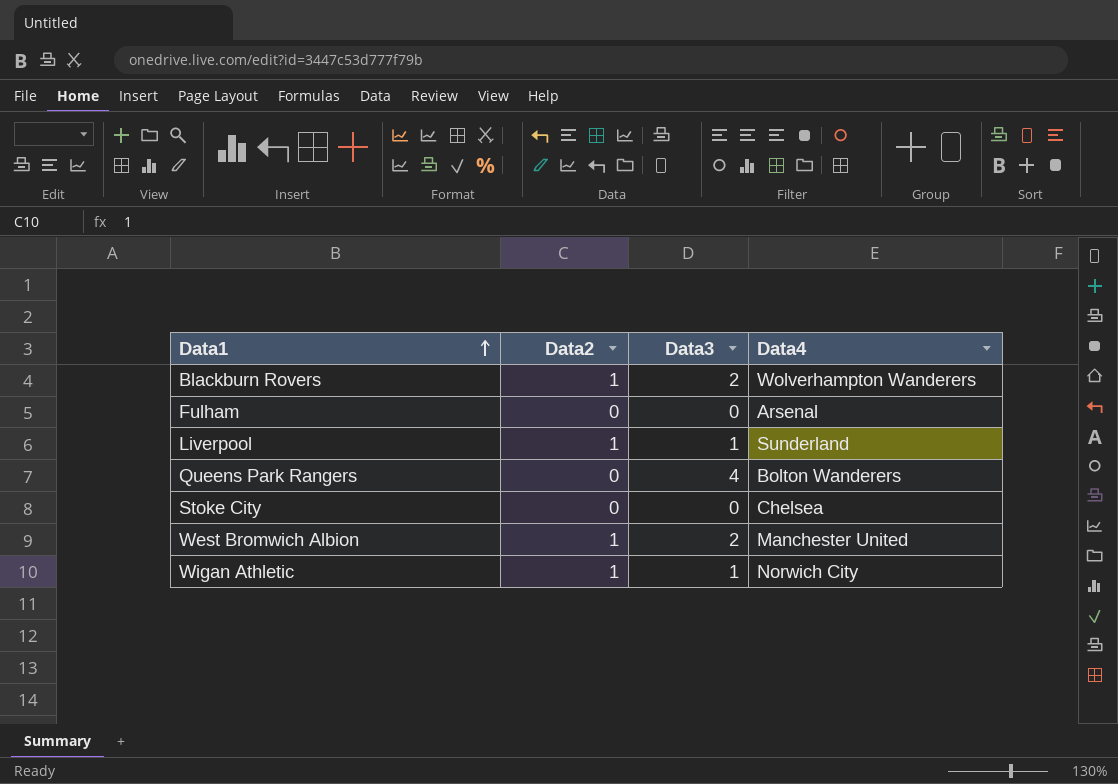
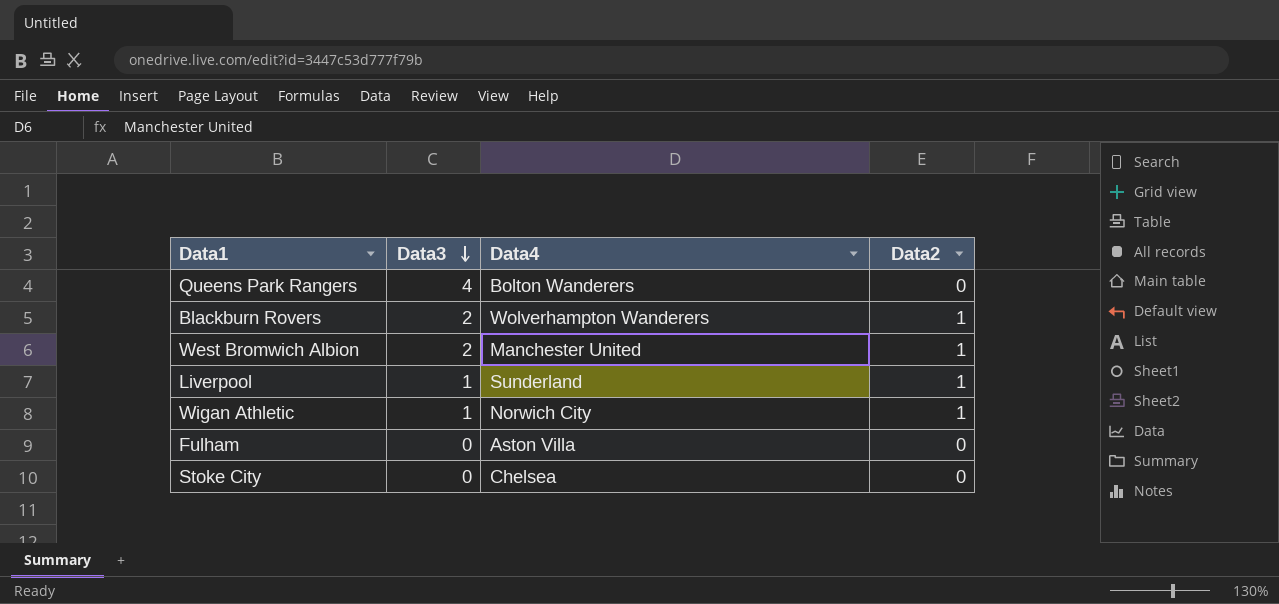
row order: Data1 ascending -> Data3 descending
column Data2 | position: 2 -> 4
Fulham | Data4: Arsenal -> Aston Villa

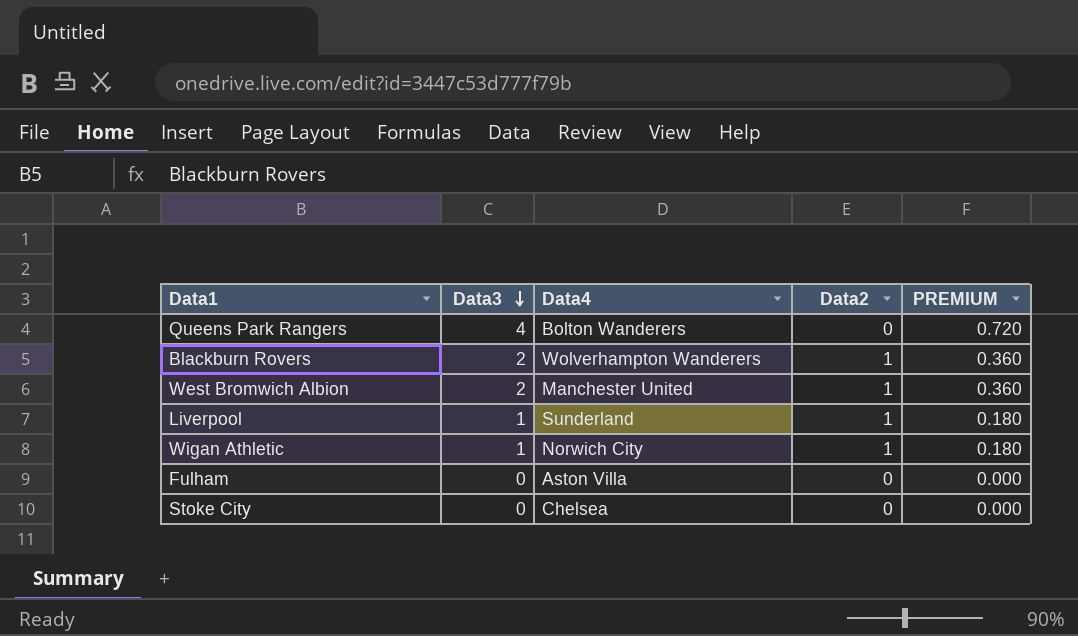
column PREMIUM | formula: none -> [Data3] * 0.18

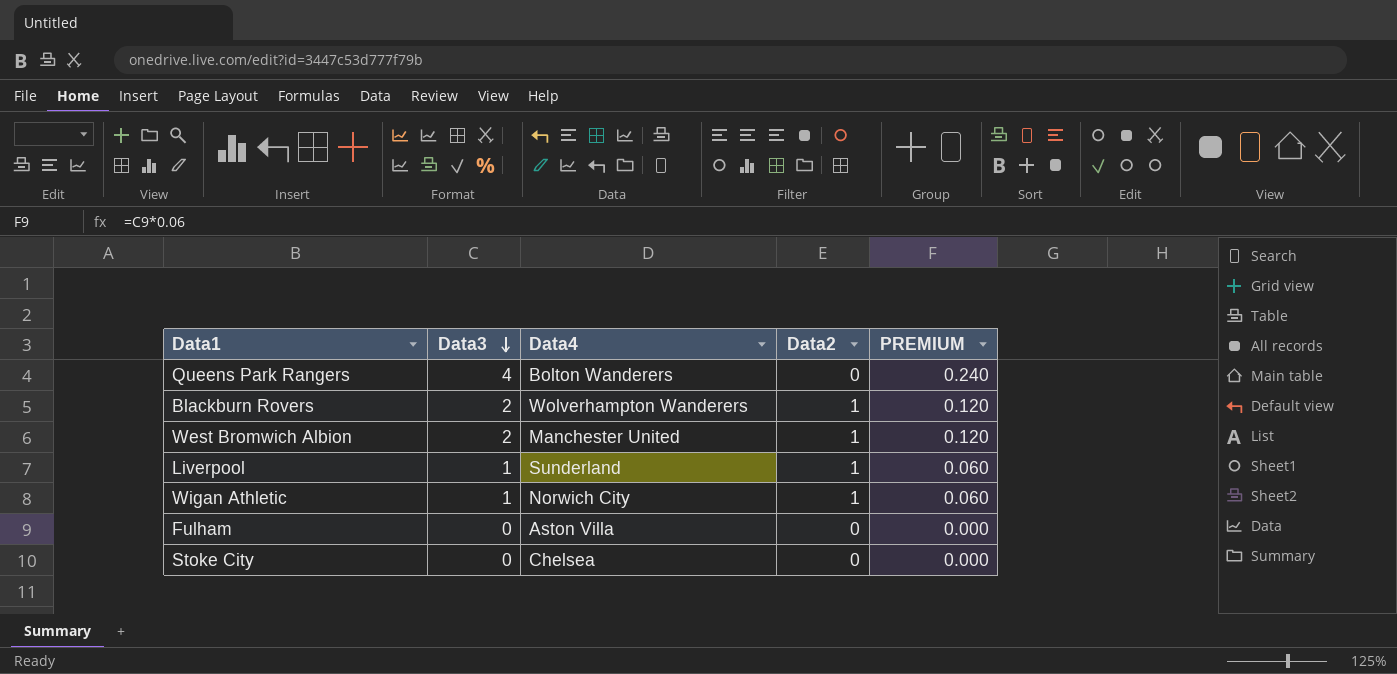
column PREMIUM | formula: [Data3] * 0.18 -> [Data3] * 0.06

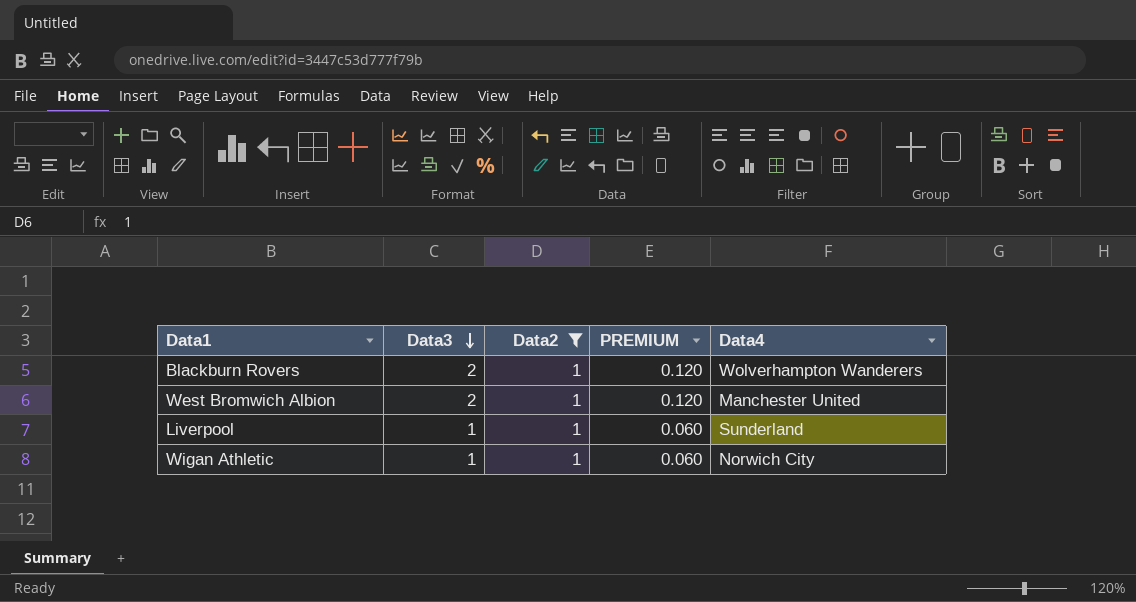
filter: none -> Data2 = 1
column Data4 | position: 3 -> 5

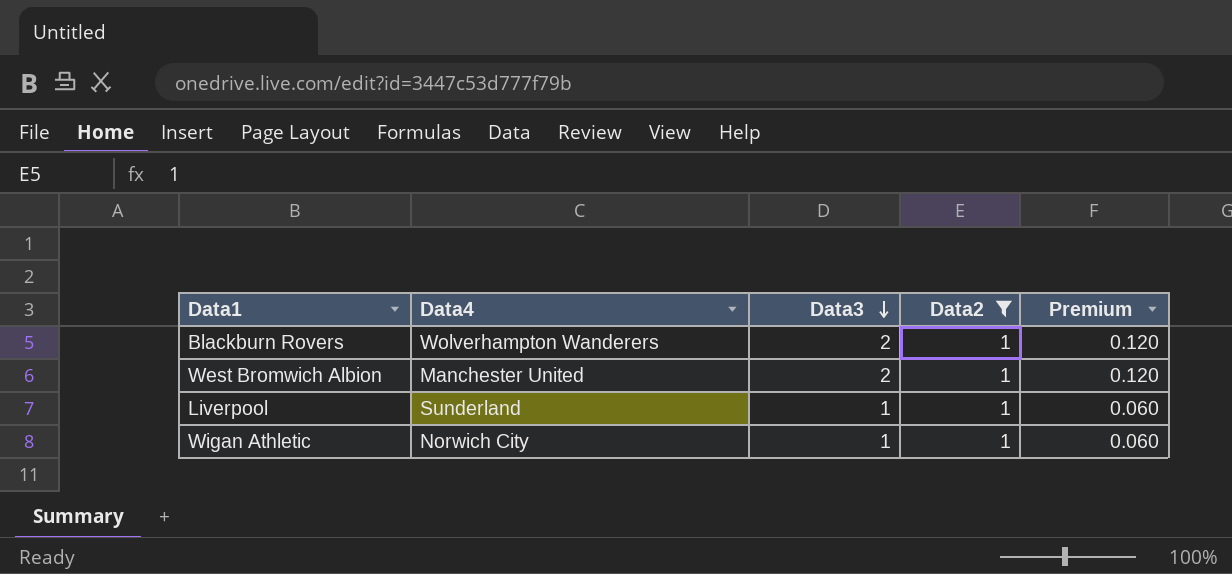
column Data4 | position: 5 -> 2
column name: PREMIUM -> Premium

